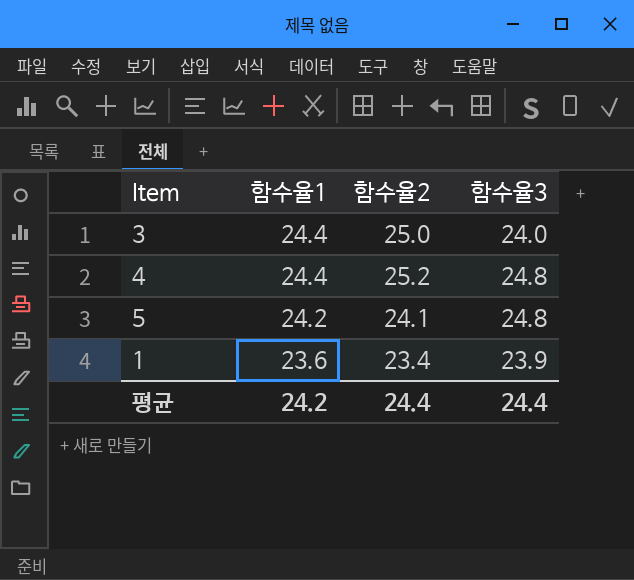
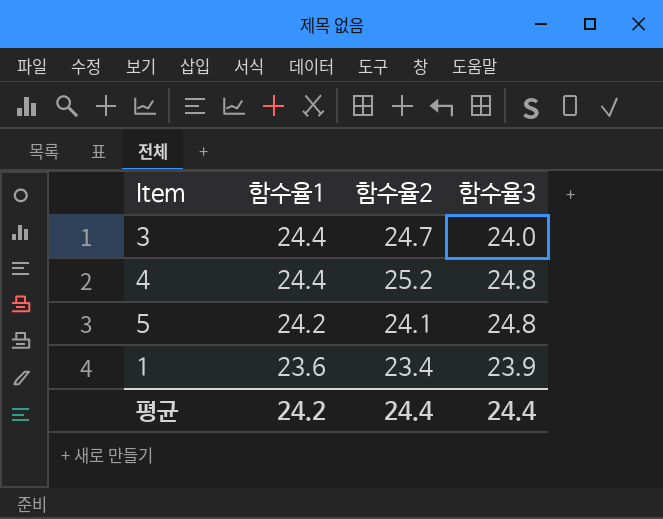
3 | 함수율2: 25.0 -> 24.7

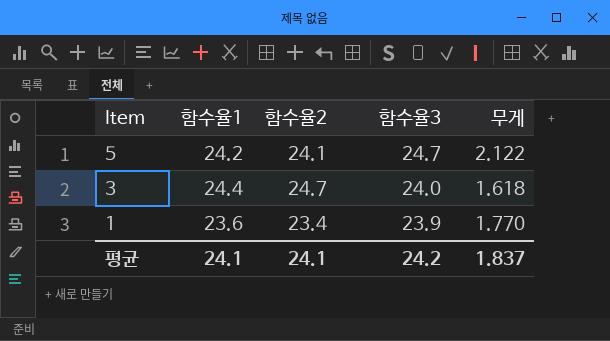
row order: 함수율1 descending -> Item descending
column 무게 | position: none -> 5
row 4: 24.4 | 25.2 | 24.8 -> none
5 | 함수율3: 24.8 -> 24.7
평균 | 함수율1: 24.2 -> 24.1
평균 | 함수율2: 24.4 -> 24.1
평균 | 함수율3: 24.4 -> 24.2

